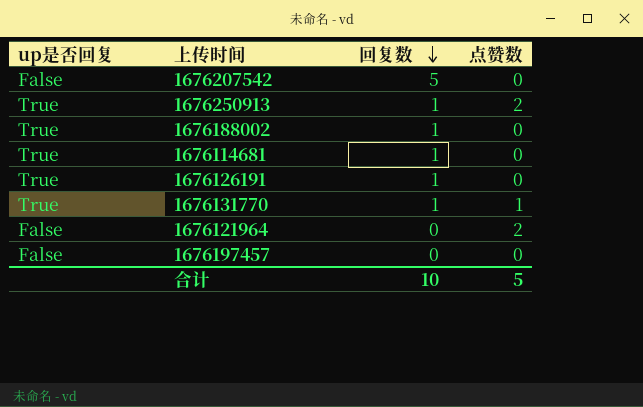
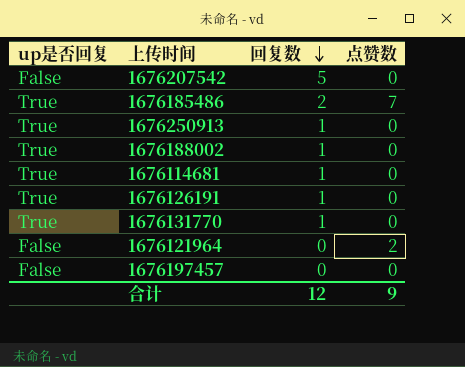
row 1676185486: none -> True | 2 | 7
1676250913 | 点赞数: 2 -> 0
1676131770 | 点赞数: 1 -> 0
合计 | 回复数: 10 -> 12
合计 | 点赞数: 5 -> 9

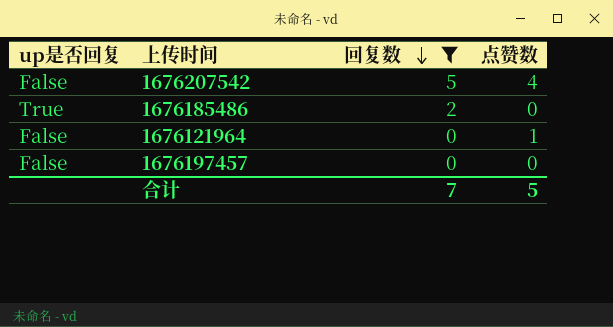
filter: none -> 回复数 != 1
1676207542 | 点赞数: 0 -> 4
1676185486 | 点赞数: 7 -> 0
1676121964 | 点赞数: 2 -> 1
合计 | 回复数: 12 -> 7
合计 | 点赞数: 9 -> 5

